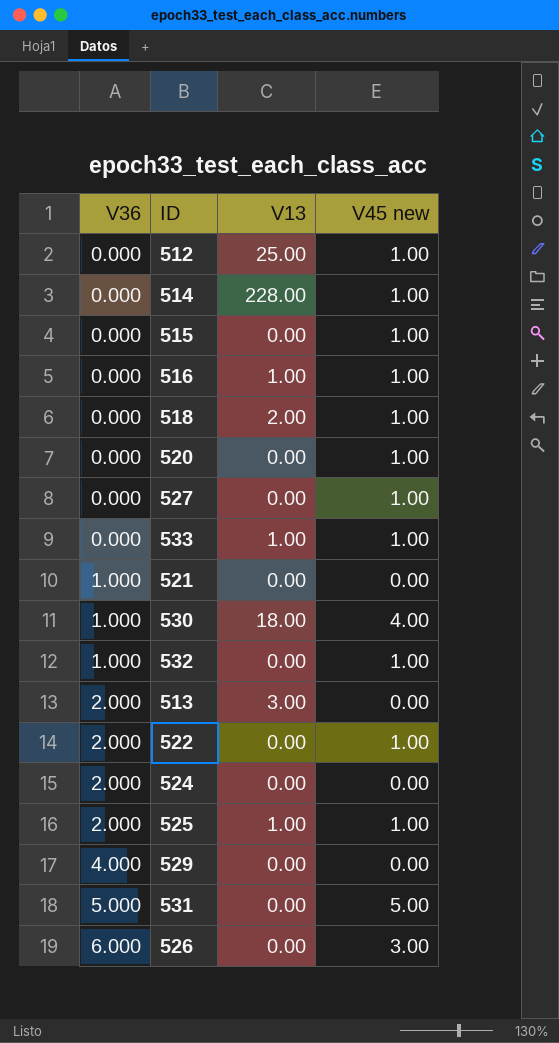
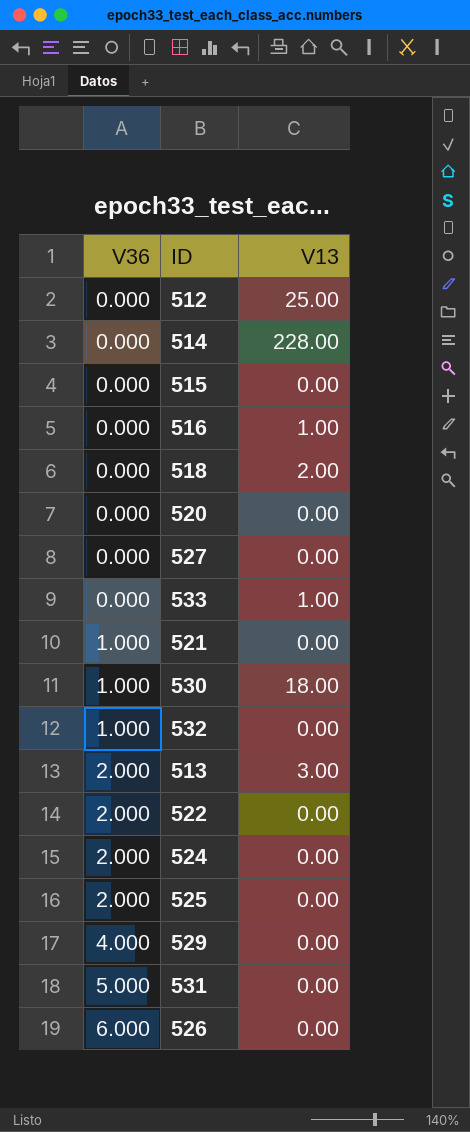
column V45 new | position: 4 -> none
525 | V13: 1.00 -> 0.00

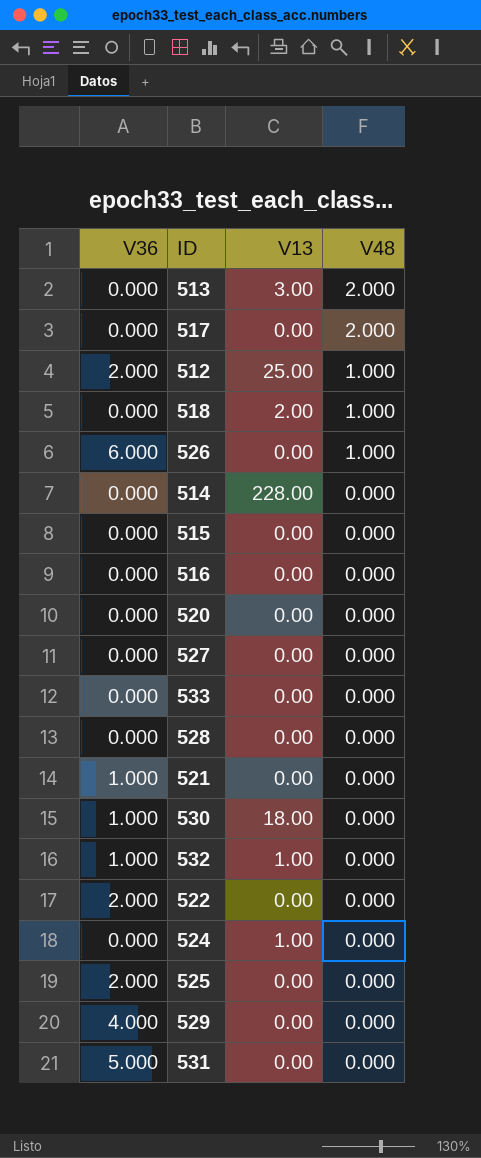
row order: V36 ascending -> V48 descending
column V48 | position: none -> 4
513 | V36: 2.000 -> 0.000
row 517: none -> 0.000 | 0.00 | 2.000
512 | V36: 0.000 -> 2.000
516 | V13: 1.00 -> 0.00
533 | V13: 1.00 -> 0.00
row 528: none -> 0.000 | 0.00 | 0.000
532 | V13: 0.00 -> 1.00
524 | V36: 2.000 -> 0.000
524 | V13: 0.00 -> 1.00

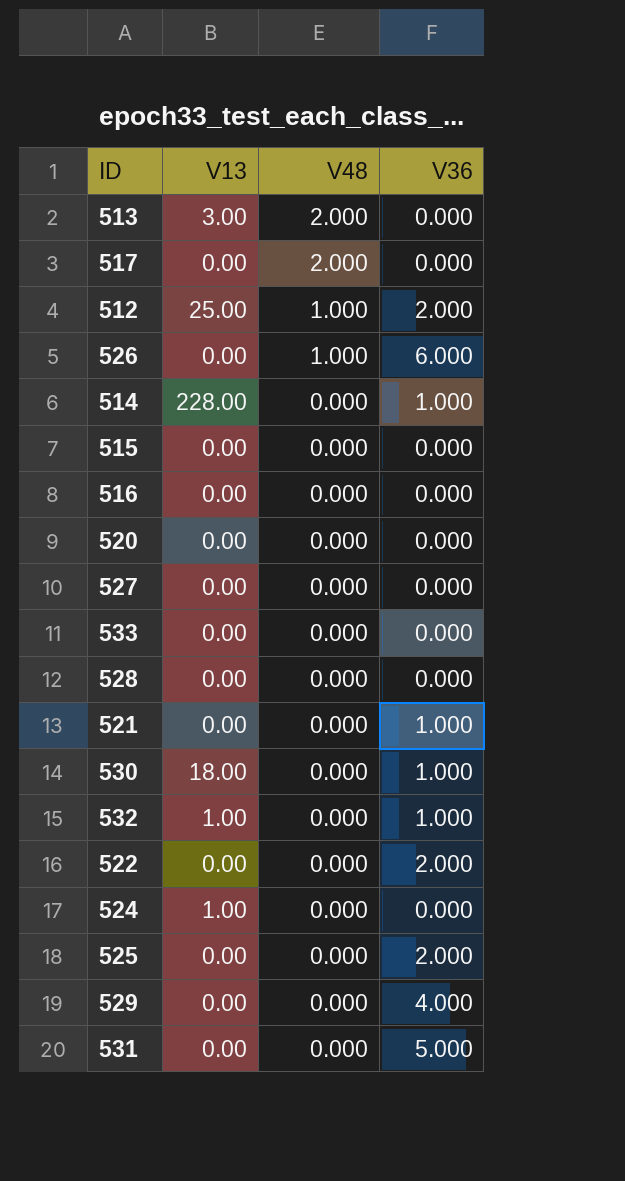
column V36 | position: 1 -> 4
row 518: 0.000 | 2.00 | 1.000 -> none
514 | V36: 0.000 -> 1.000

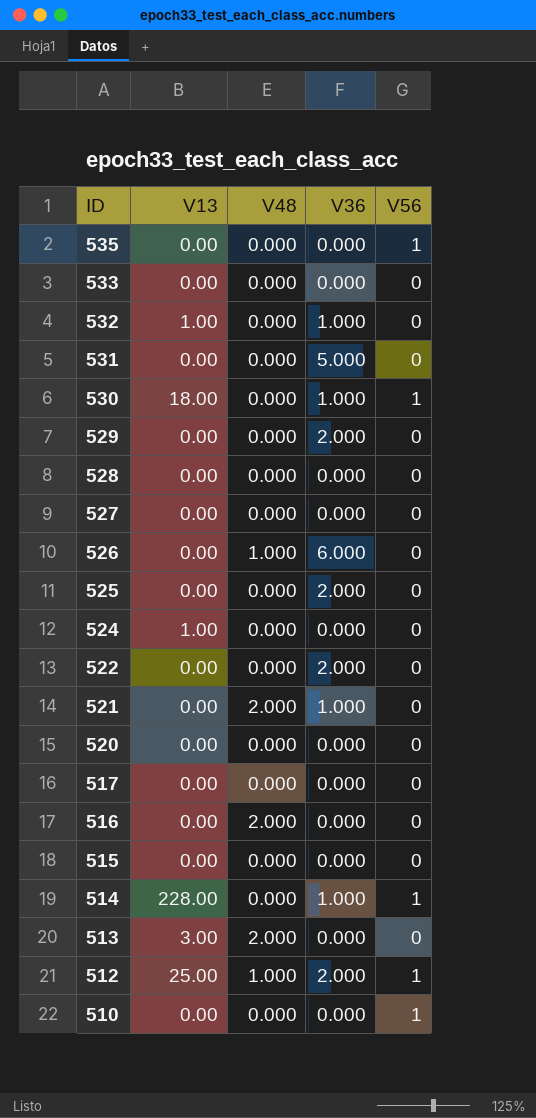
row order: V48 descending -> ID descending
column V56 | position: none -> 5
row 535: none -> 0.00 | 0.000 | 0.000 | 1
529 | V36: 4.000 -> 2.000
521 | V48: 0.000 -> 2.000
517 | V48: 2.000 -> 0.000
516 | V48: 0.000 -> 2.000
row 510: none -> 0.00 | 0.000 | 0.000 | 1

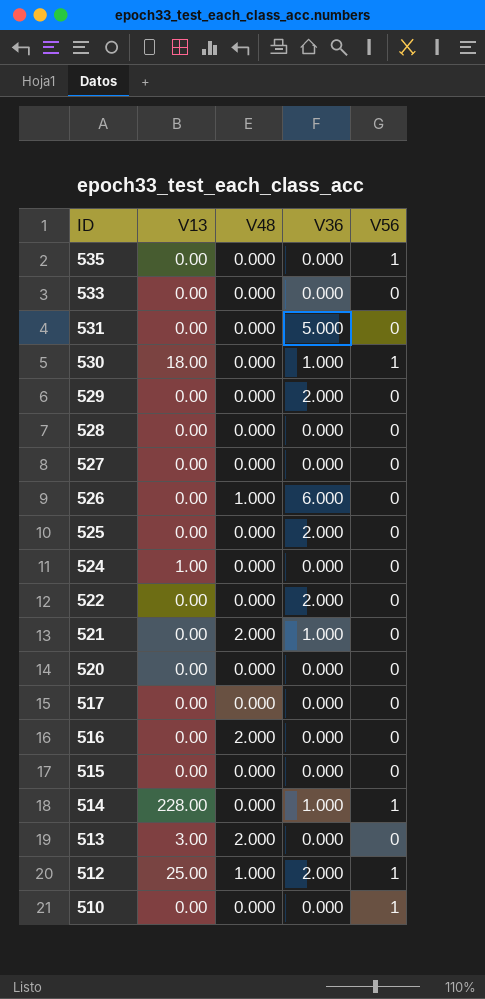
row 532: 1.00 | 0.000 | 1.000 | 0 -> none

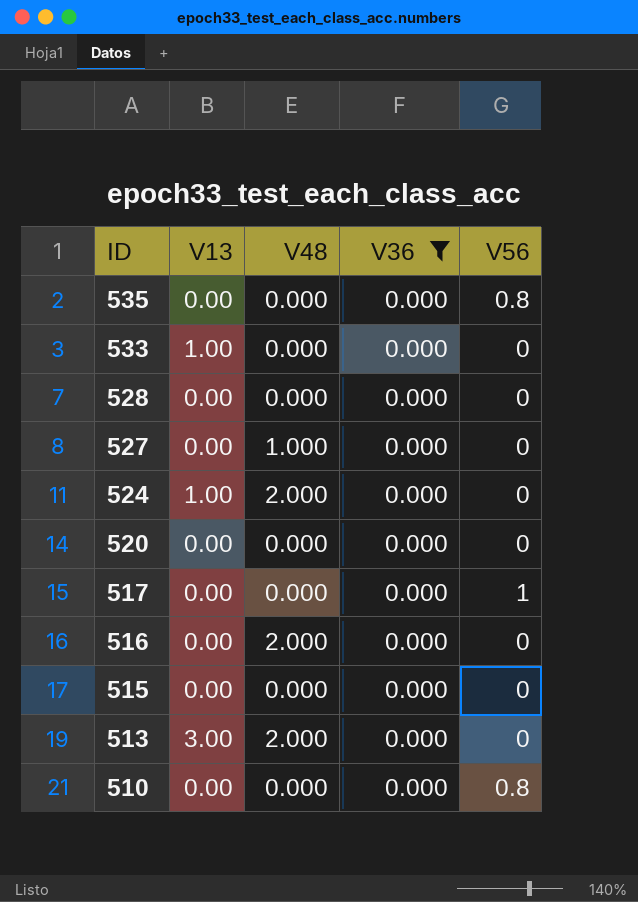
filter: none -> V36 = 0.000
535 | V56: 1 -> 0.8
533 | V13: 0.00 -> 1.00
527 | V48: 0.000 -> 1.000
524 | V48: 0.000 -> 2.000
517 | V56: 0 -> 1
510 | V56: 1 -> 0.8

